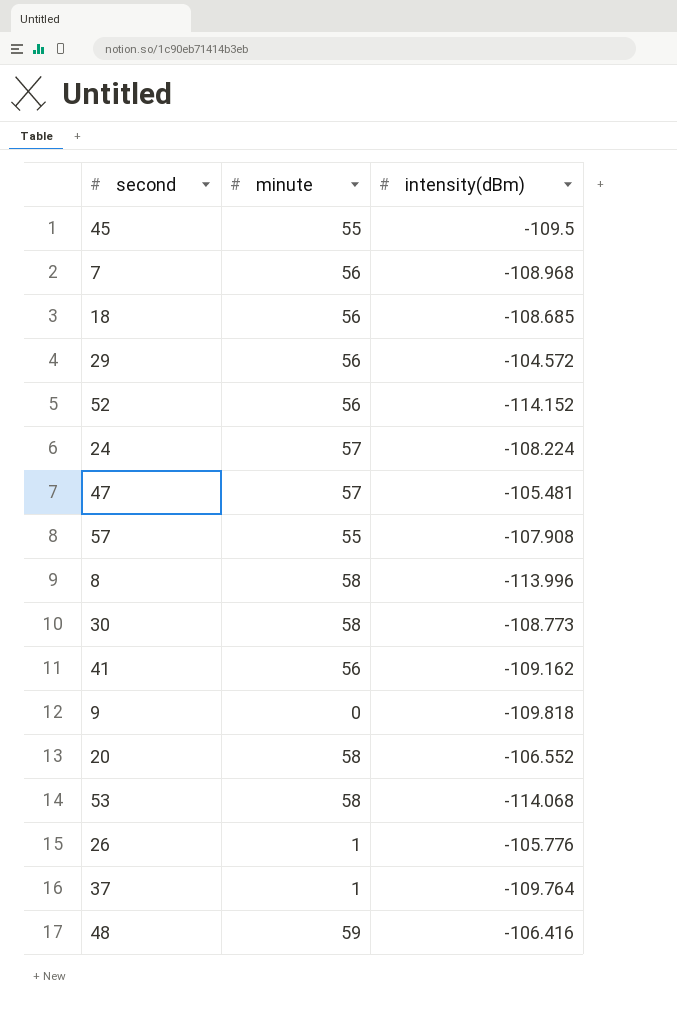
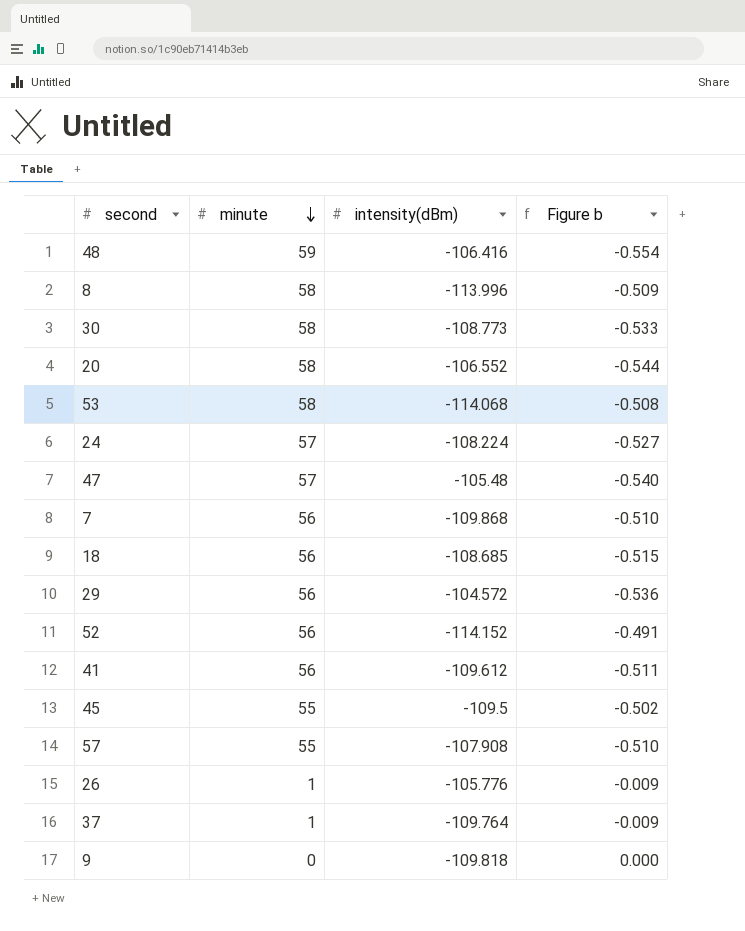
row order: none -> minute descending
column Figure b | formula: none -> [minute] / [intensity(dBm)]
47 | intensity(dBm): -105.481 -> -105.48
7 | intensity(dBm): -108.968 -> -109.868
41 | intensity(dBm): -109.162 -> -109.612

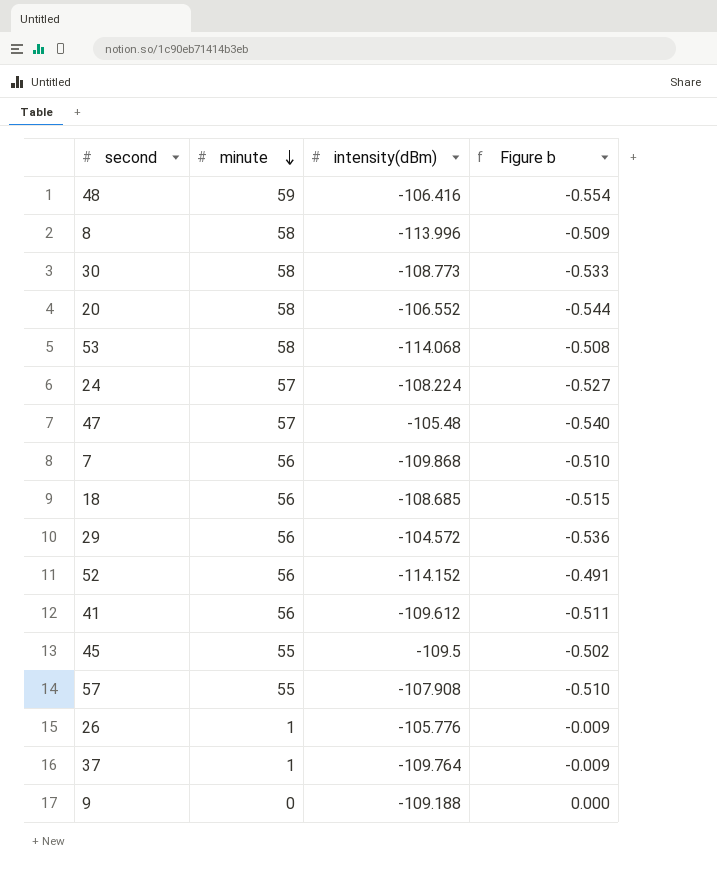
9 | intensity(dBm): -109.818 -> -109.188

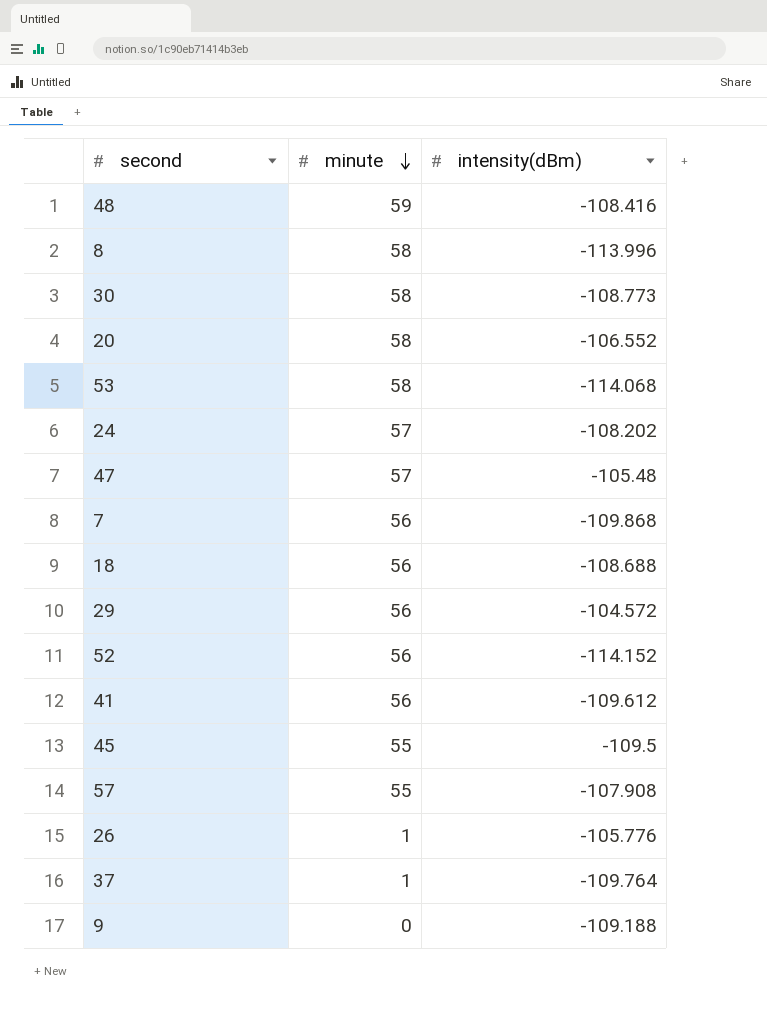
column Figure b | formula: [minute] / [intensity(dBm)] -> none
48 | intensity(dBm): -106.416 -> -108.416
24 | intensity(dBm): -108.224 -> -108.202
18 | intensity(dBm): -108.685 -> -108.688

